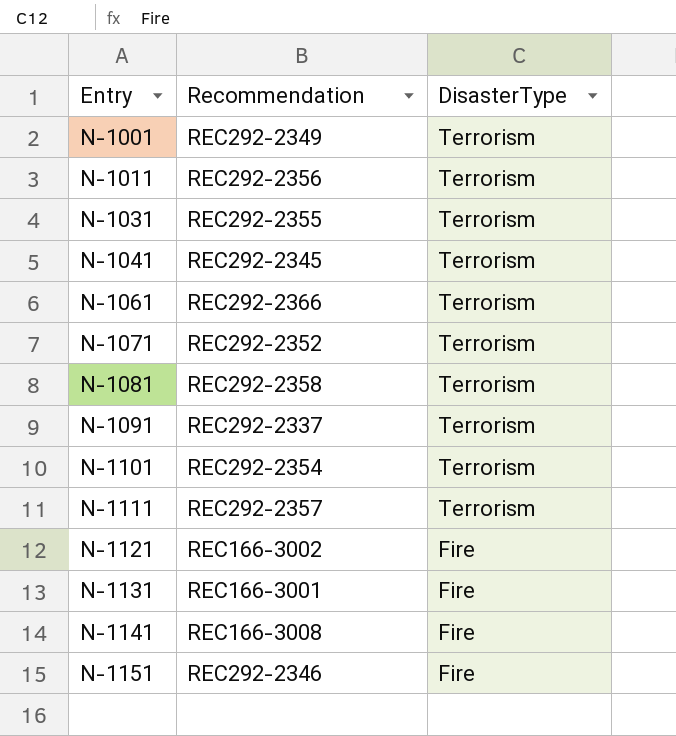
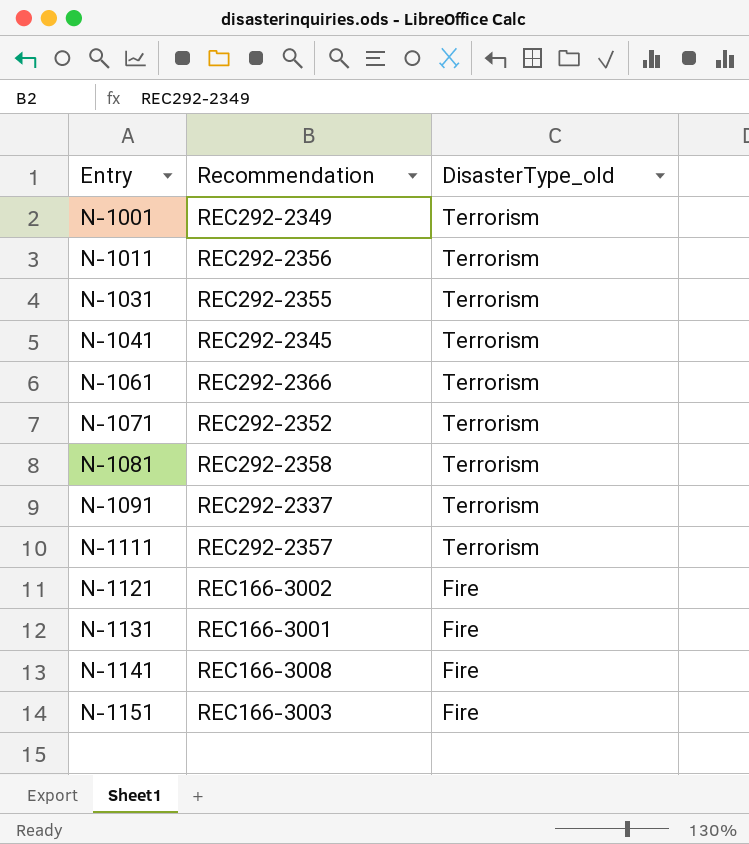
column name: DisasterType -> DisasterType_old
row N-1101: REC292-2354 | Terrorism -> none
N-1151 | Recommendation: REC292-2346 -> REC166-3003

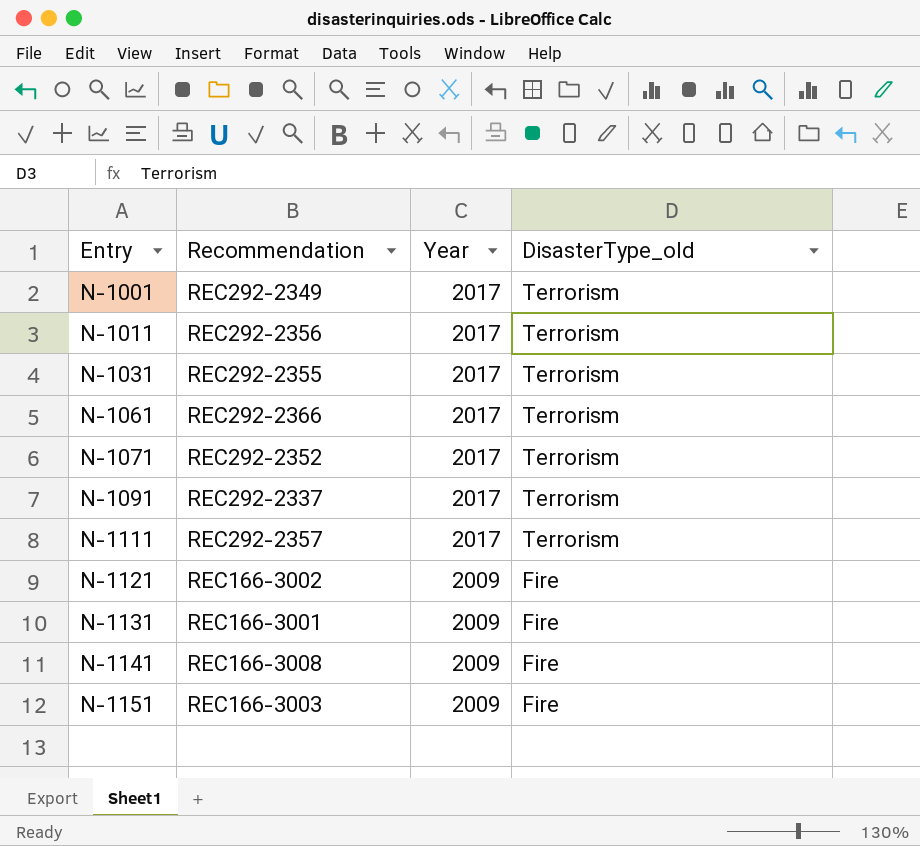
column Year | position: none -> 3
row N-1041: REC292-2345 | Terrorism -> none
row N-1081: REC292-2358 | Terrorism -> none

